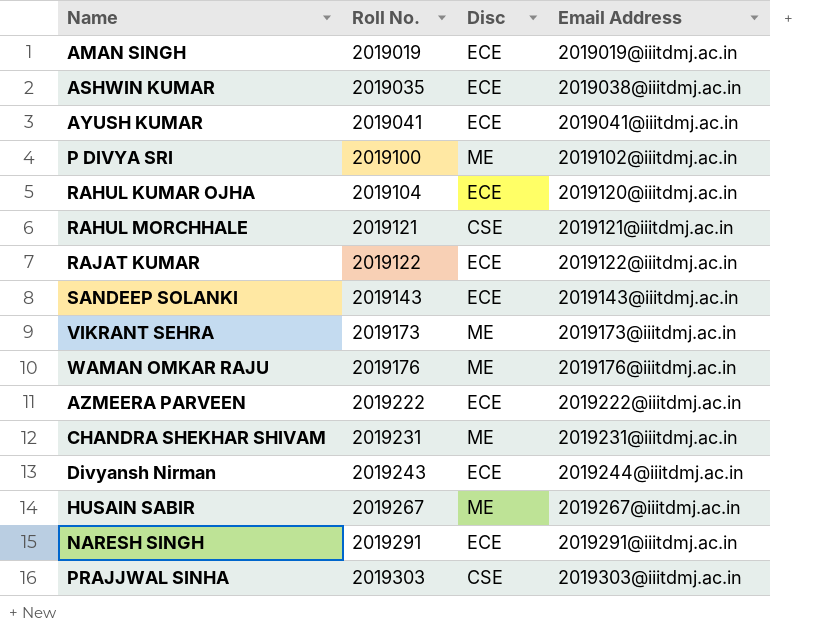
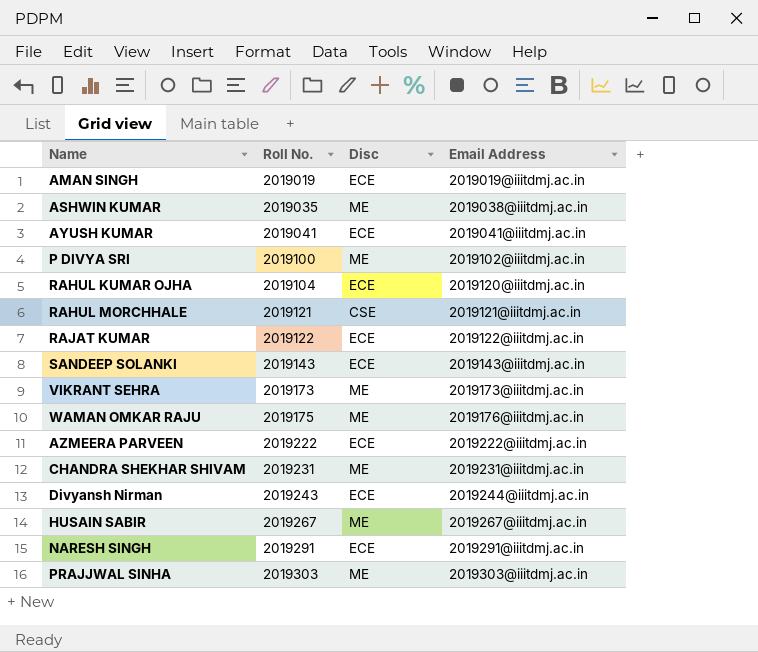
ASHWIN KUMAR | Disc: ECE -> ME
WAMAN OMKAR RAJU | Roll No.: 2019176 -> 2019175
PRAJJWAL SINHA | Disc: CSE -> ME

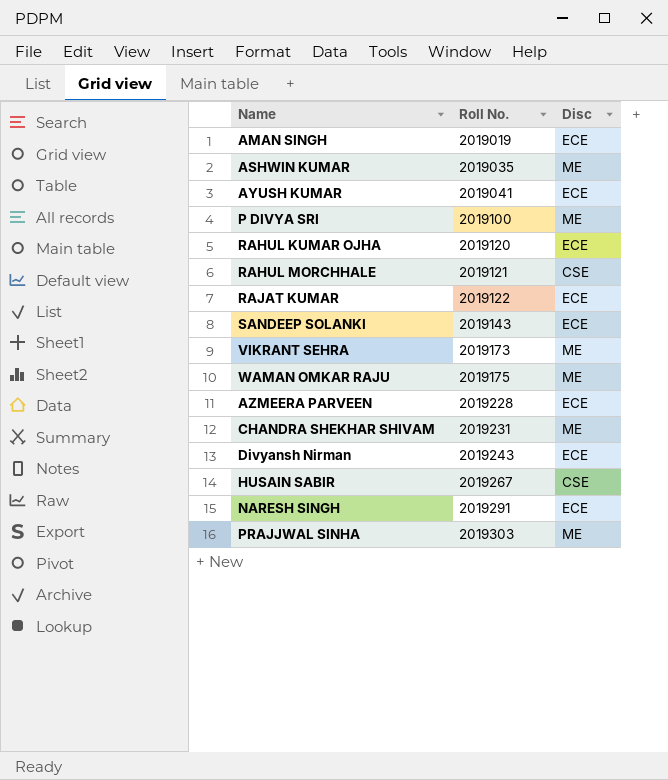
column Email Address | position: 4 -> none
RAHUL KUMAR OJHA | Roll No.: 2019104 -> 2019120
AZMEERA PARVEEN | Roll No.: 2019222 -> 2019228
HUSAIN SABIR | Disc: ME -> CSE

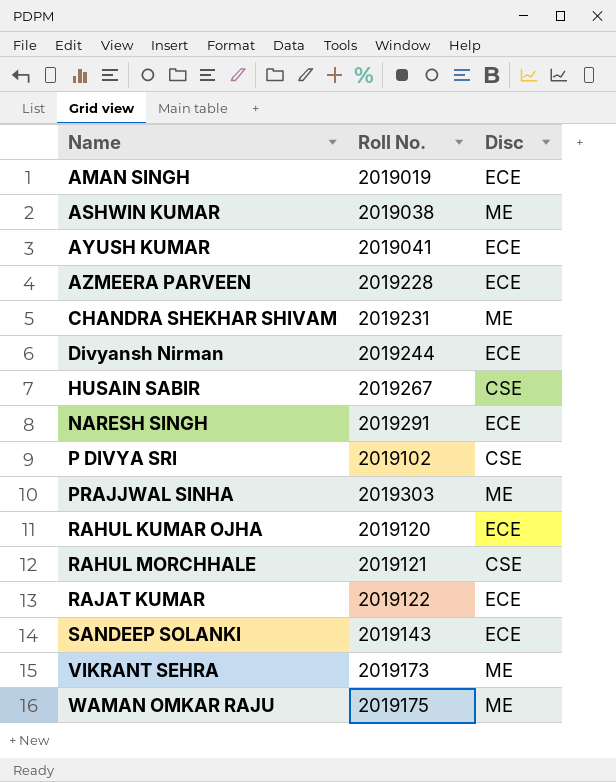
row order: Roll No. ascending -> Name ascending
ASHWIN KUMAR | Roll No.: 2019035 -> 2019038
Divyansh Nirman | Roll No.: 2019243 -> 2019244
P DIVYA SRI | Roll No.: 2019100 -> 2019102
P DIVYA SRI | Disc: ME -> CSE

